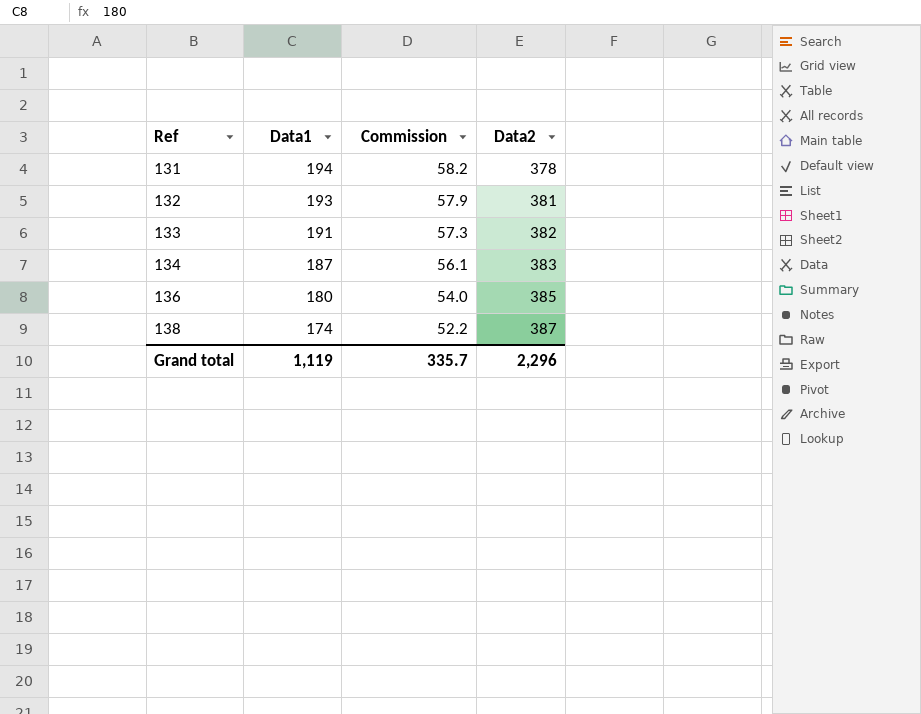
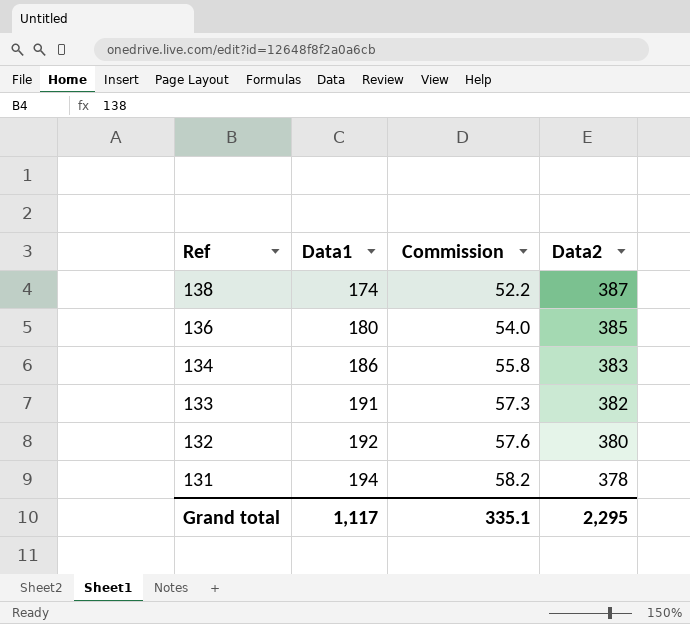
row order: Ref ascending -> Ref descending
134 | Data1: 187 -> 186
134 | Commission: 56.1 -> 55.8
132 | Data1: 193 -> 192
132 | Commission: 57.9 -> 57.6
132 | Data2: 381 -> 380
Grand total | Data1: 1,119 -> 1,117
Grand total | Commission: 335.7 -> 335.1
Grand total | Data2: 2,296 -> 2,295

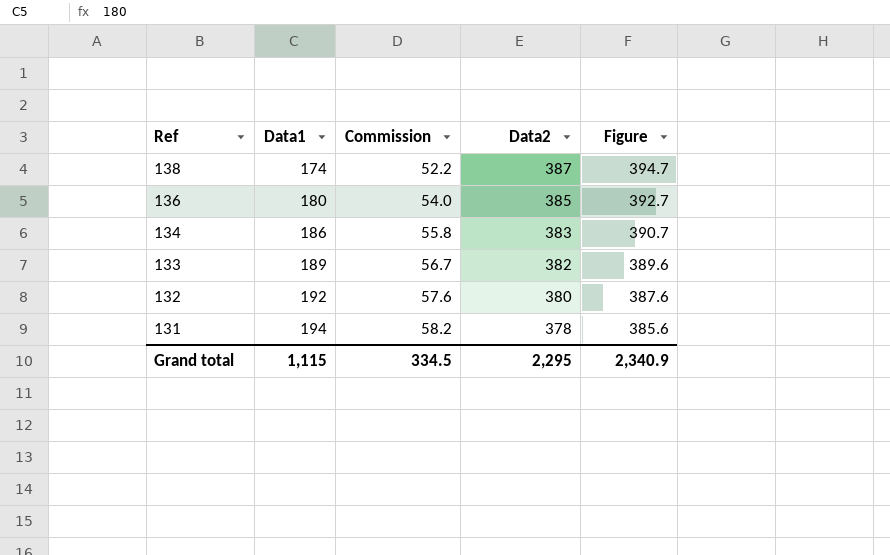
column Figure | formula: none -> [Data2] * 1.02
133 | Data1: 191 -> 189
133 | Commission: 57.3 -> 56.7
Grand total | Data1: 1,117 -> 1,115
Grand total | Commission: 335.1 -> 334.5

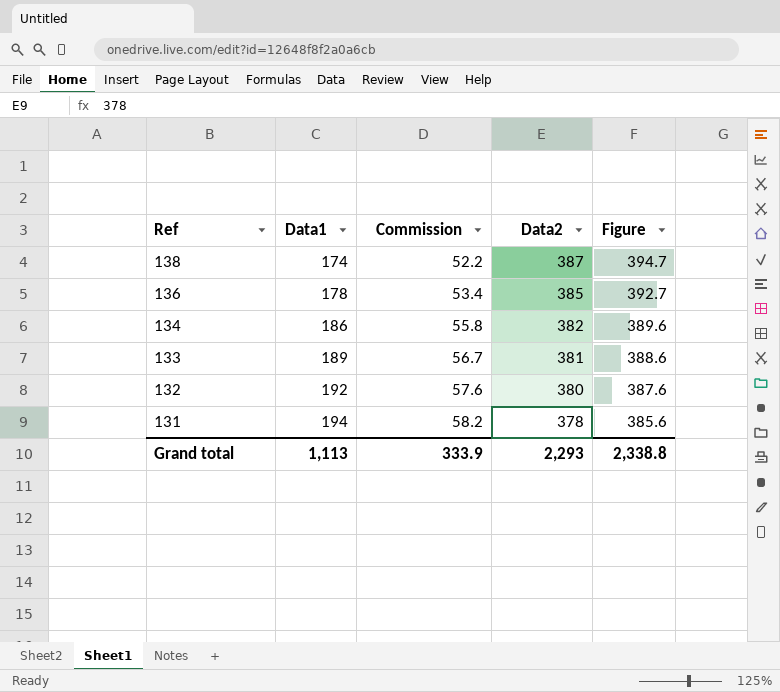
136 | Data1: 180 -> 178
136 | Commission: 54.0 -> 53.4
134 | Data2: 383 -> 382
134 | Figure: 390.7 -> 389.6
133 | Data2: 382 -> 381
133 | Figure: 389.6 -> 388.6
Grand total | Data1: 1,115 -> 1,113
Grand total | Commission: 334.5 -> 333.9
Grand total | Data2: 2,295 -> 2,293
Grand total | Figure: 2,340.9 -> 2,338.8

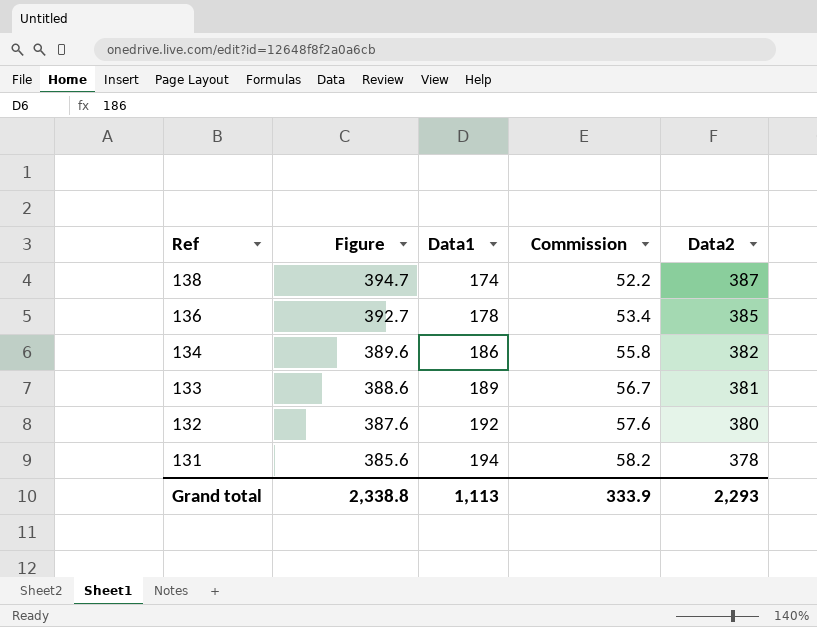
column Figure | position: 5 -> 2

